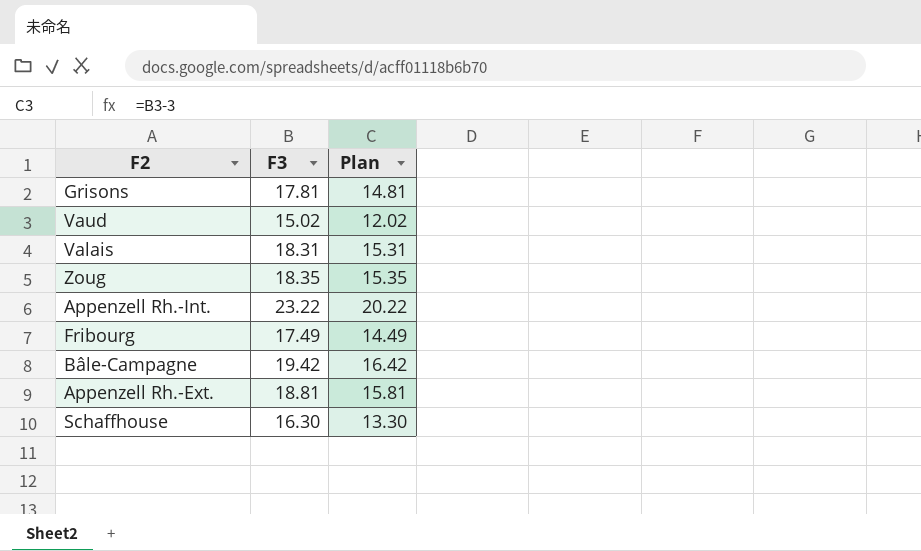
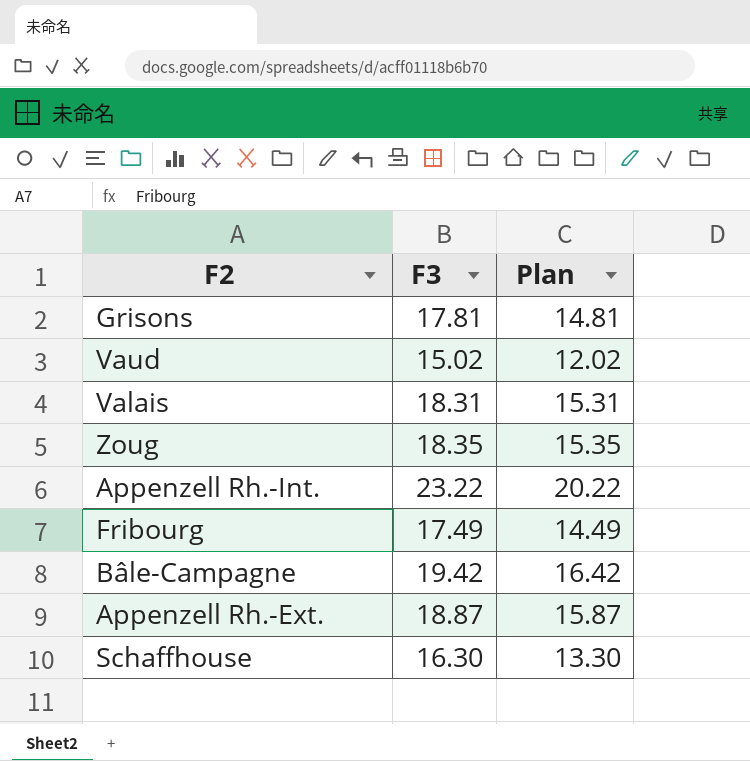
Appenzell Rh.-Ext. | F3: 18.81 -> 18.87
Appenzell Rh.-Ext. | Plan: 15.81 -> 15.87

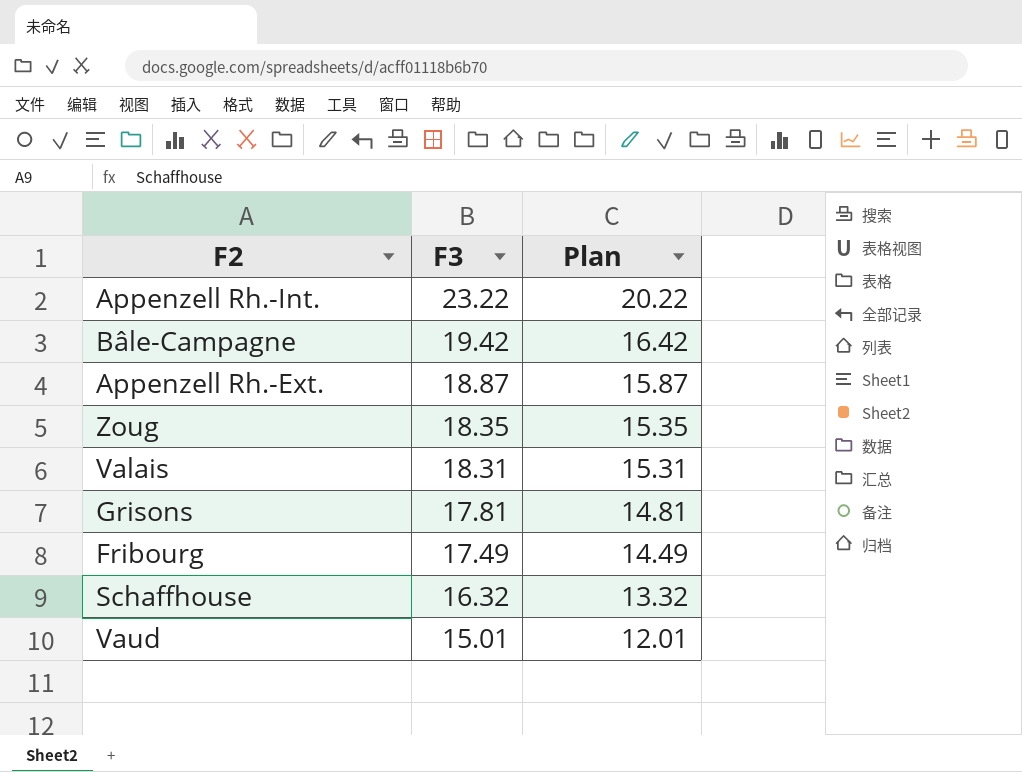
row order: none -> F3 descending
Schaffhouse | F3: 16.30 -> 16.32
Schaffhouse | Plan: 13.30 -> 13.32
Vaud | F3: 15.02 -> 15.01
Vaud | Plan: 12.02 -> 12.01

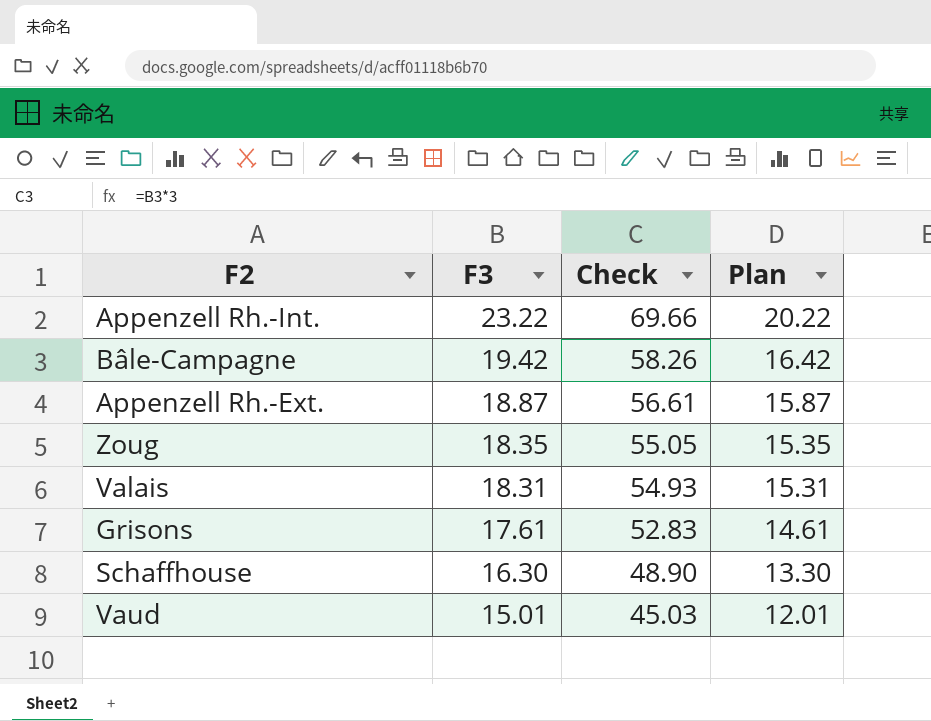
column Check | formula: none -> [F3] * 3
row Fribourg: 17.49 | 14.49 -> none
Grisons | F3: 17.81 -> 17.61
Grisons | Plan: 14.81 -> 14.61
Schaffhouse | F3: 16.32 -> 16.30
Schaffhouse | Plan: 13.32 -> 13.30

